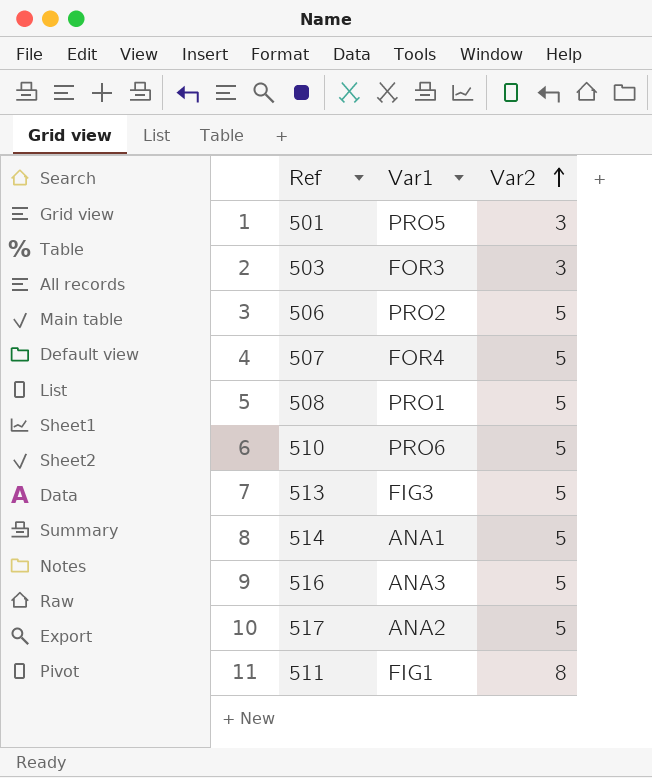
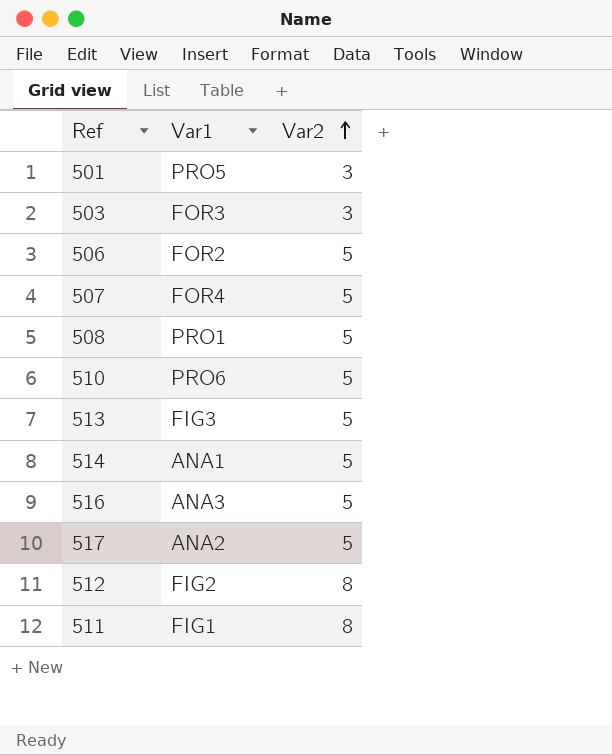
506 | Var1: PRO2 -> FOR2
row 512: none -> FIG2 | 8

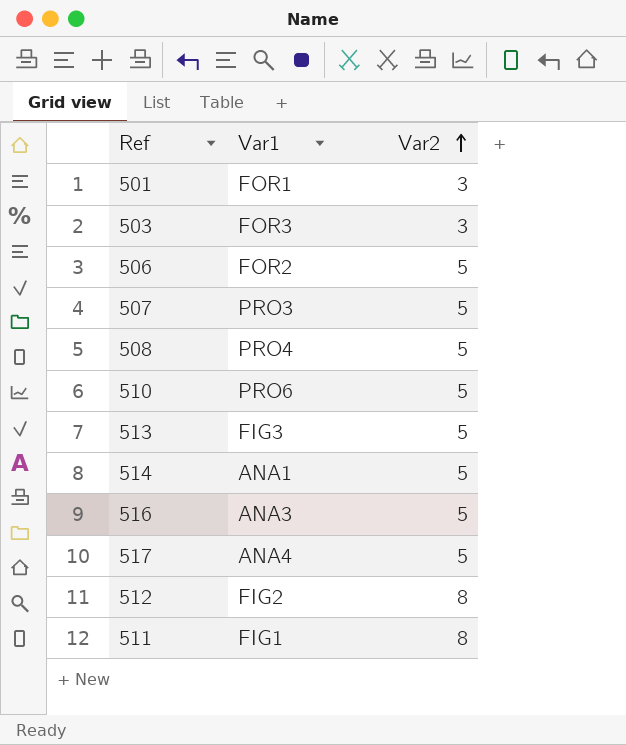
501 | Var1: PRO5 -> FOR1
507 | Var1: FOR4 -> PRO3
508 | Var1: PRO1 -> PRO4
517 | Var1: ANA2 -> ANA4

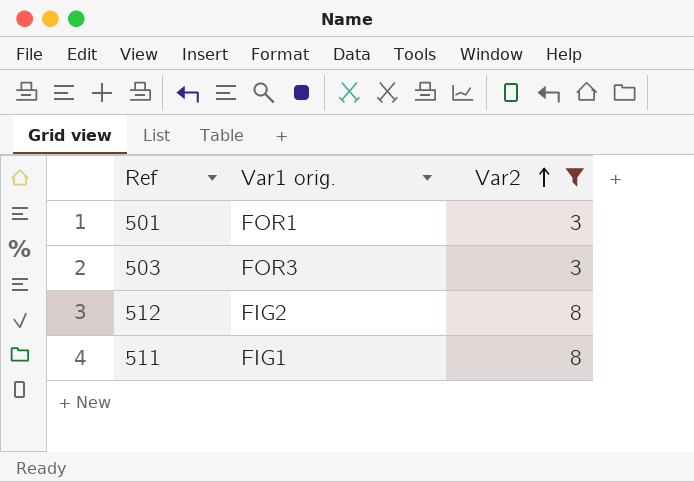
filter: none -> Var2 != 5
column name: Var1 -> Var1 orig.

